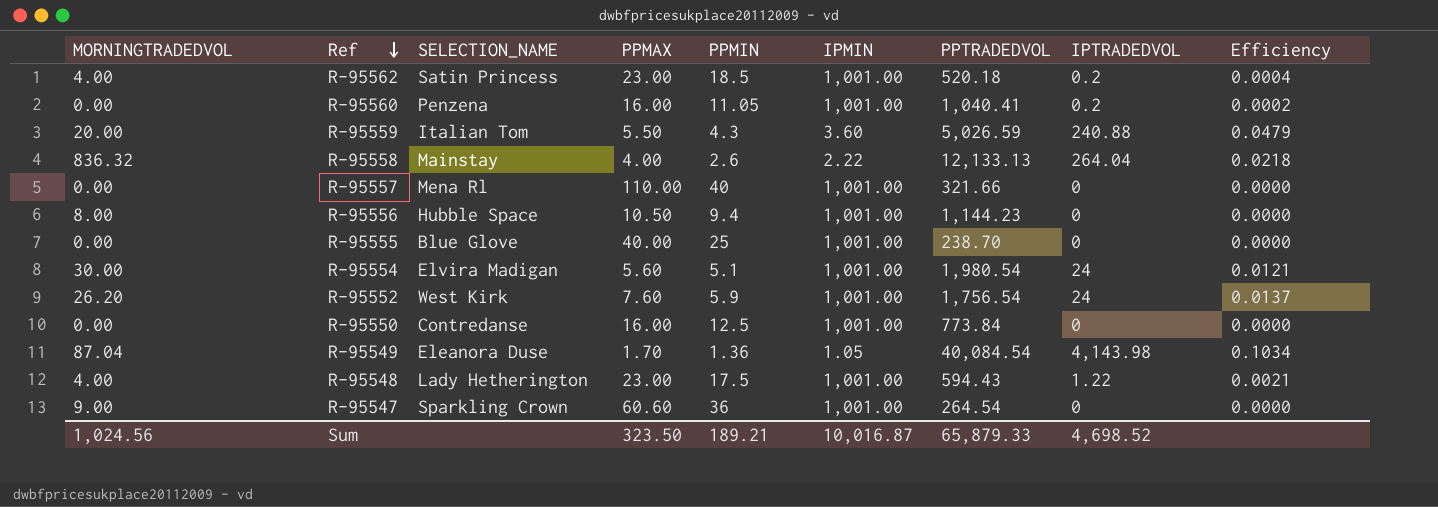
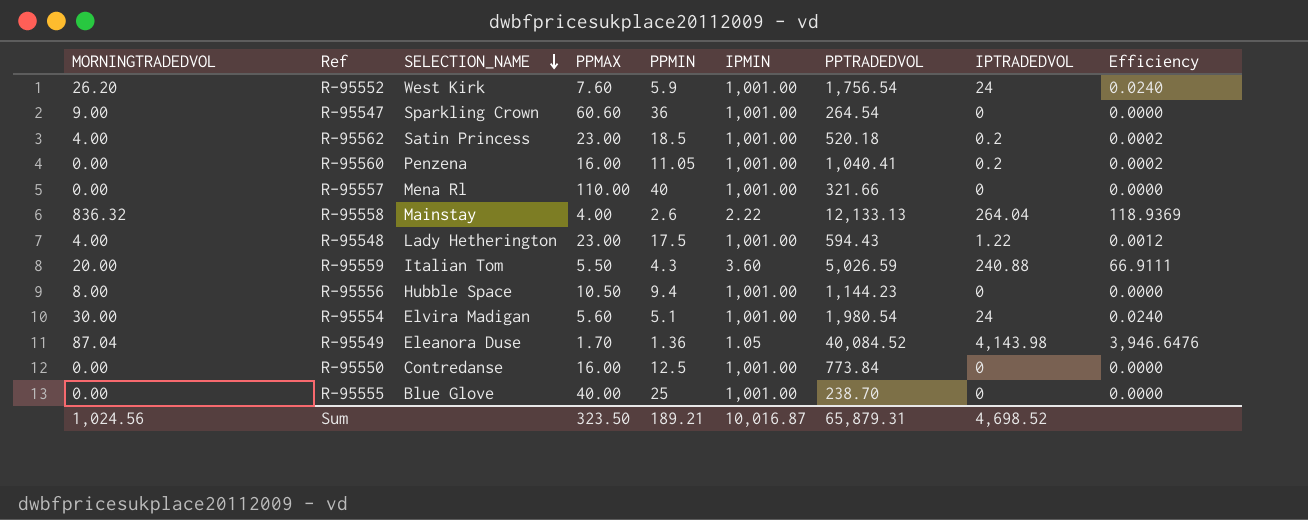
row order: Ref descending -> SELECTION_NAME descending
column Efficiency | formula: [IPTRADEDVOL] / [PPTRADEDVOL] -> [IPTRADEDVOL] / [IPMIN]
R-95549 | PPTRADEDVOL: 40,084.54 -> 40,084.52
Sum | PPTRADEDVOL: 65,879.33 -> 65,879.31

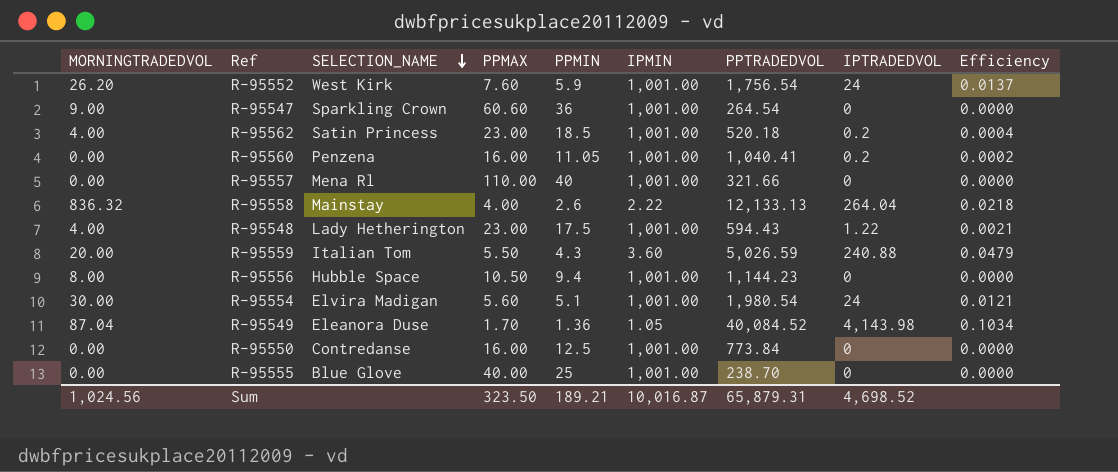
column Efficiency | formula: [IPTRADEDVOL] / [IPMIN] -> [IPTRADEDVOL] / [PPTRADEDVOL]

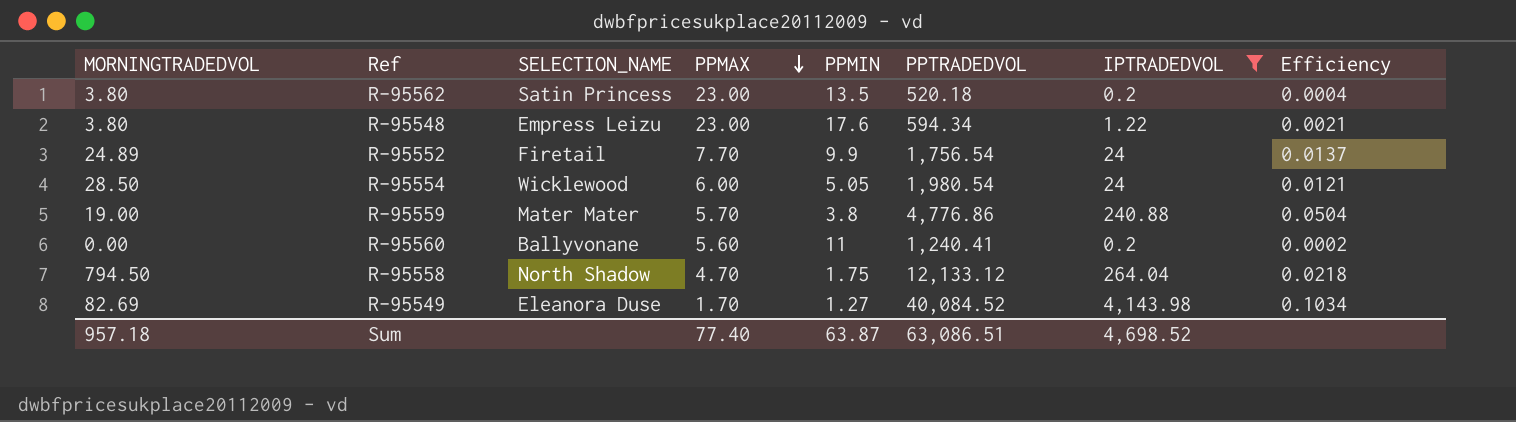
filter: none -> IPTRADEDVOL != 0
row order: SELECTION_NAME descending -> PPMAX descending
column IPMIN | position: 6 -> none
R-95562 | MORNINGTRADEDVOL: 4.00 -> 3.80
R-95562 | PPMIN: 18.5 -> 13.5
R-95548 | MORNINGTRADEDVOL: 4.00 -> 3.80
R-95548 | SELECTION_NAME: Lady Hetherington -> Empress Leizu
R-95548 | PPMIN: 17.5 -> 17.6
R-95548 | PPTRADEDVOL: 594.43 -> 594.34
R-95552 | MORNINGTRADEDVOL: 26.20 -> 24.89
R-95552 | SELECTION_NAME: West Kirk -> Firetail
R-95552 | PPMAX: 7.60 -> 7.70
R-95552 | PPMIN: 5.9 -> 9.9
R-95554 | MORNINGTRADEDVOL: 30.00 -> 28.50
R-95554 | SELECTION_NAME: Elvira Madigan -> Wicklewood
R-95554 | PPMAX: 5.60 -> 6.00
R-95554 | PPMIN: 5.1 -> 5.05
R-95559 | MORNINGTRADEDVOL: 20.00 -> 19.00
R-95559 | SELECTION_NAME: Italian Tom -> Mater Mater
R-95559 | PPMAX: 5.50 -> 5.70
R-95559 | PPMIN: 4.3 -> 3.8
R-95559 | PPTRADEDVOL: 5,026.59 -> 4,776.86
R-95559 | Efficiency: 0.0479 -> 0.0504
R-95560 | SELECTION_NAME: Penzena -> Ballyvonane
R-95560 | PPMAX: 16.00 -> 5.60
R-95560 | PPMIN: 11.05 -> 11
R-95560 | PPTRADEDVOL: 1,040.41 -> 1,240.41
R-95558 | MORNINGTRADEDVOL: 836.32 -> 794.50
R-95558 | SELECTION_NAME: Mainstay -> North Shadow
R-95558 | PPMAX: 4.00 -> 4.70
R-95558 | PPMIN: 2.6 -> 1.75
R-95558 | PPTRADEDVOL: 12,133.13 -> 12,133.12
R-95549 | MORNINGTRADEDVOL: 87.04 -> 82.69
R-95549 | PPMIN: 1.36 -> 1.27
Sum | MORNINGTRADEDVOL: 1,024.56 -> 957.18
Sum | PPMAX: 323.50 -> 77.40
Sum | PPMIN: 189.21 -> 63.87
Sum | PPTRADEDVOL: 65,879.31 -> 63,086.51

